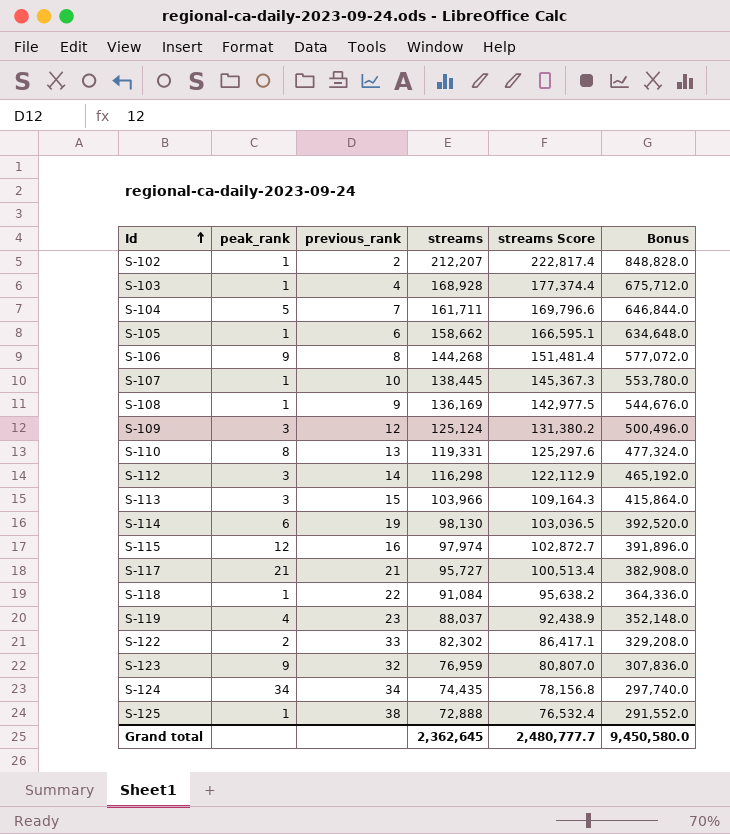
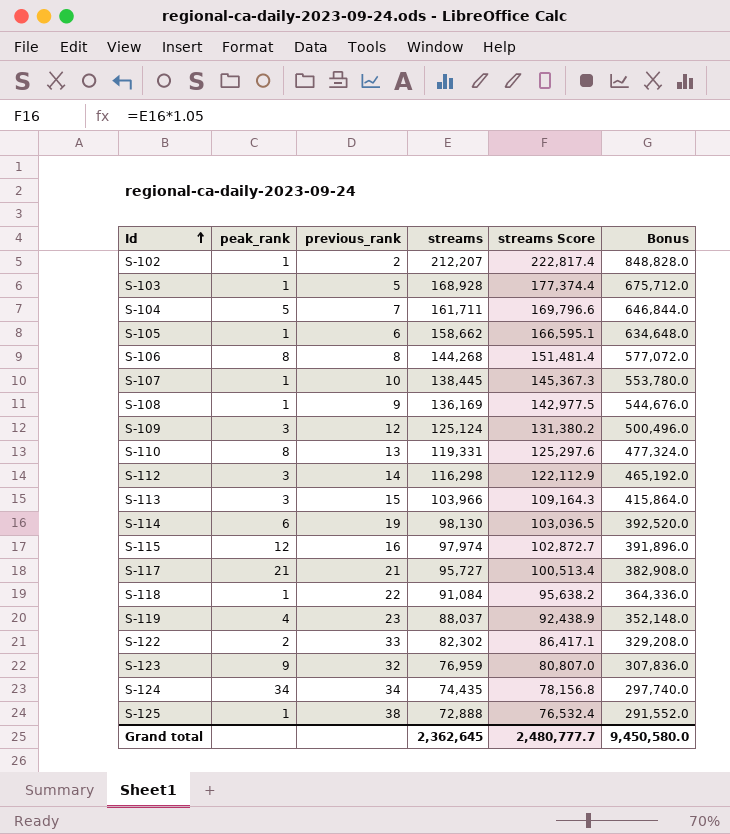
S-103 | previous_rank: 4 -> 5
S-106 | peak_rank: 9 -> 8

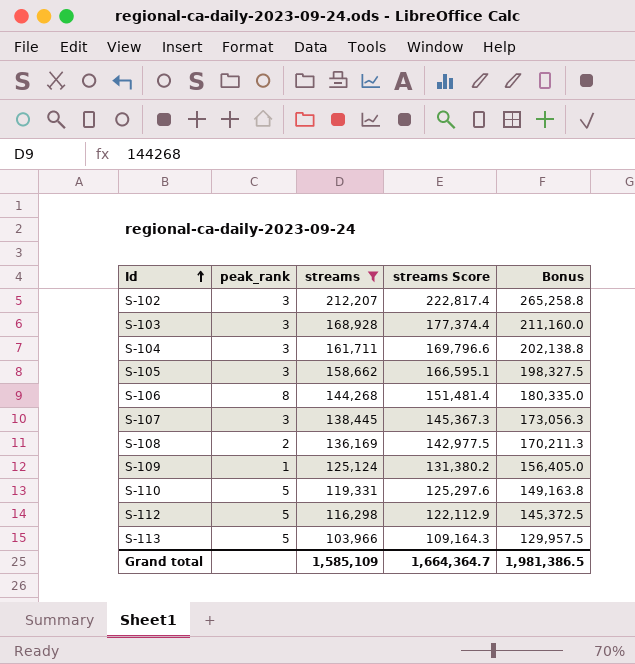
filter: none -> streams >= 103,966
column previous_rank | position: 3 -> none
column Bonus | formula: [streams] * 4 -> [streams] * 1.25
S-102 | peak_rank: 1 -> 3
S-103 | peak_rank: 1 -> 3
S-104 | peak_rank: 5 -> 3
S-105 | peak_rank: 1 -> 3
S-107 | peak_rank: 1 -> 3
S-108 | peak_rank: 1 -> 2
S-109 | peak_rank: 3 -> 1
S-110 | peak_rank: 8 -> 5
S-112 | peak_rank: 3 -> 5
S-113 | peak_rank: 3 -> 5
Grand total | streams: 2,362,645 -> 1,585,109
Grand total | streams Score: 2,480,777.7 -> 1,664,364.7
Grand total | Bonus: 9,450,580.0 -> 1,981,386.5

